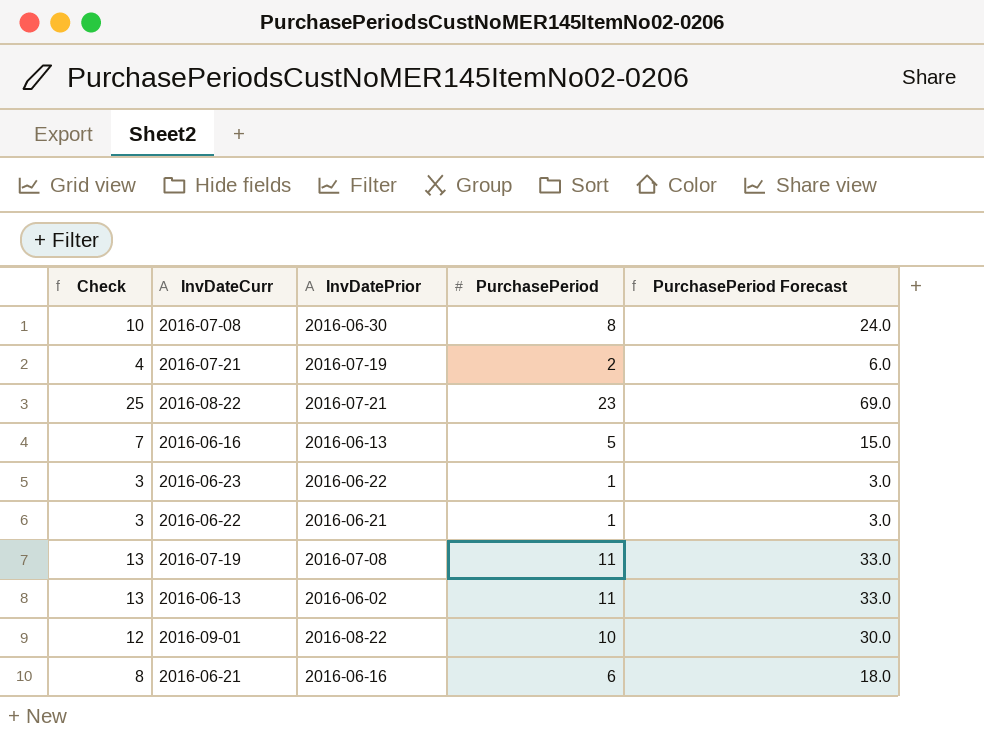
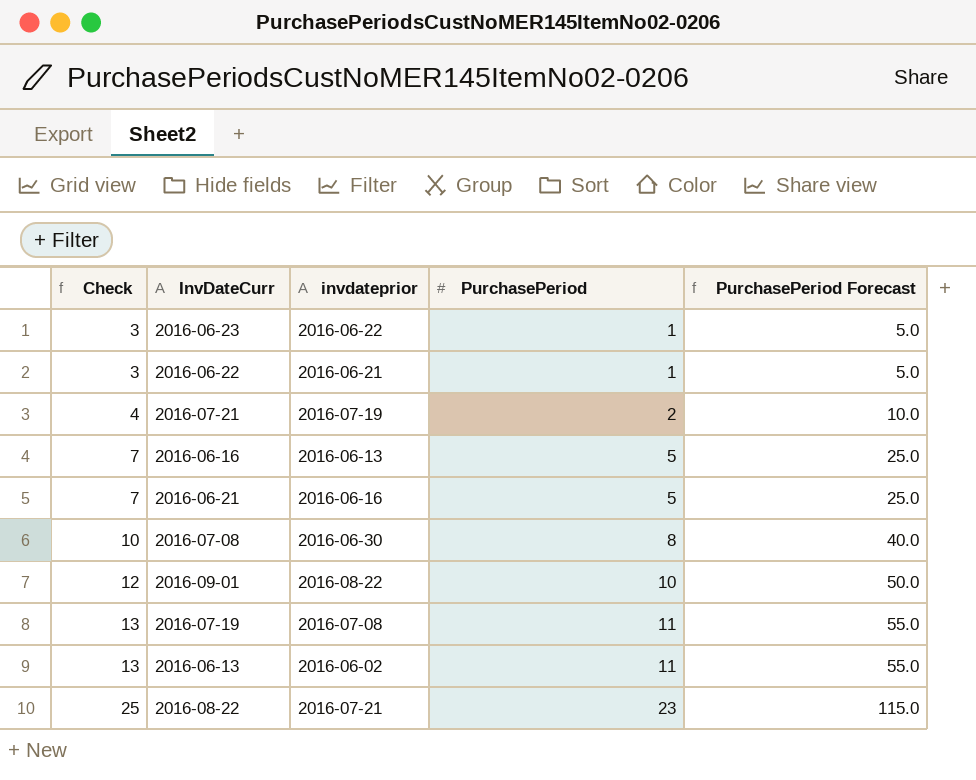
row order: none -> Check ascending
column name: InvDatePrior -> invdateprior
column PurchasePeriod Forecast | formula: [PurchasePeriod] * 3 -> [PurchasePeriod] * 5
2016-06-21 | Check: 8 -> 7
2016-06-21 | PurchasePeriod: 6 -> 5

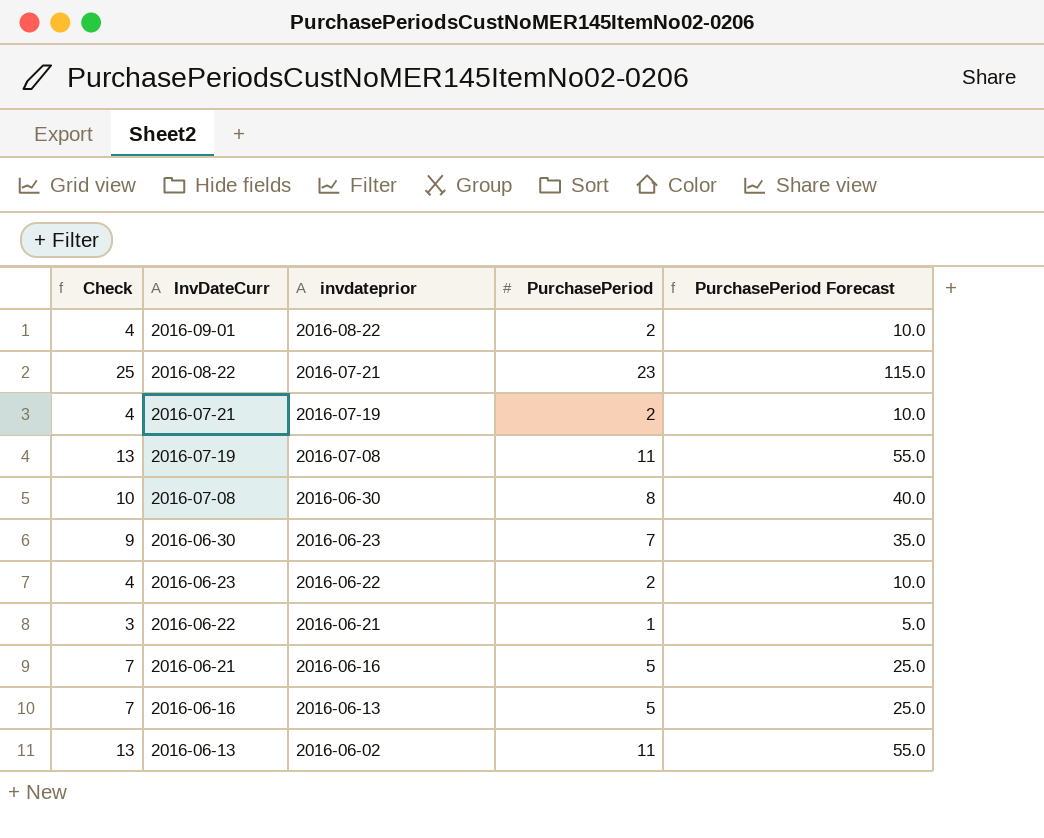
row order: Check ascending -> InvDateCurr descending
2016-09-01 | Check: 12 -> 4
2016-09-01 | PurchasePeriod: 10 -> 2
2016-09-01 | PurchasePeriod Forecast: 50.0 -> 10.0
row 2016-06-30: none -> 9 | 2016-06-23 | 7 | 35.0
2016-06-23 | Check: 3 -> 4
2016-06-23 | PurchasePeriod: 1 -> 2
2016-06-23 | PurchasePeriod Forecast: 5.0 -> 10.0

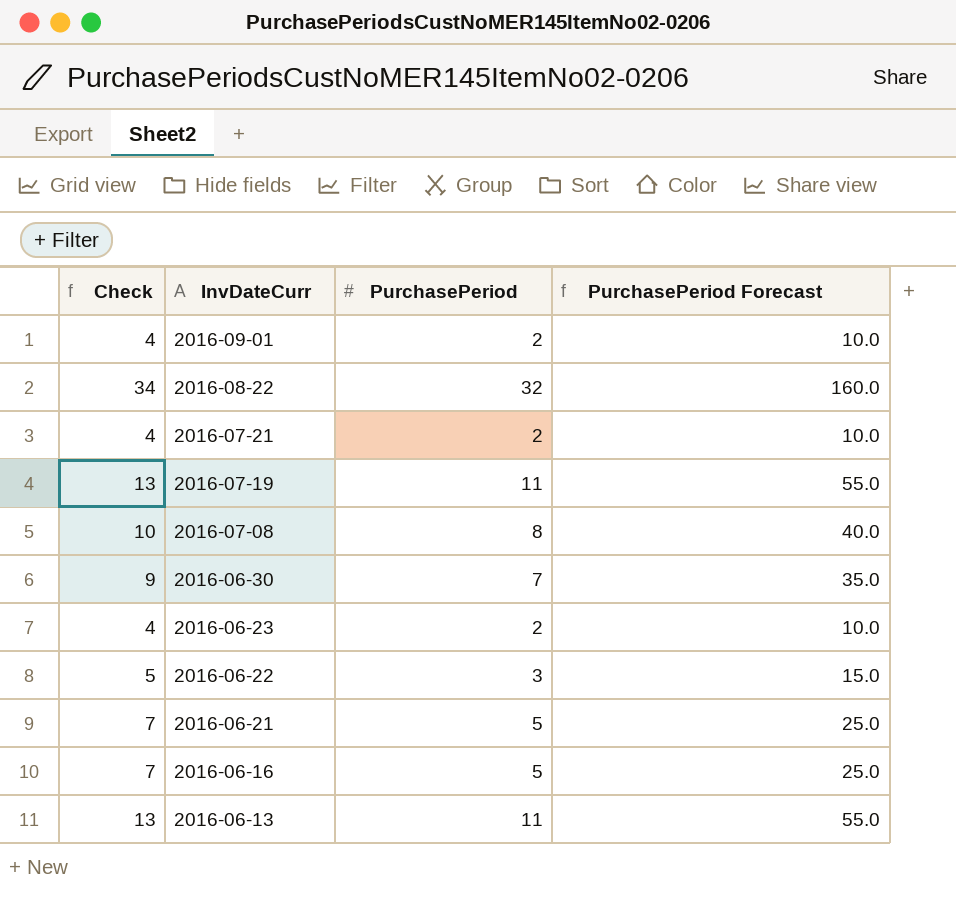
column invdateprior | position: 3 -> none
2016-08-22 | Check: 25 -> 34
2016-08-22 | PurchasePeriod: 23 -> 32
2016-08-22 | PurchasePeriod Forecast: 115.0 -> 160.0
2016-06-22 | Check: 3 -> 5
2016-06-22 | PurchasePeriod: 1 -> 3
2016-06-22 | PurchasePeriod Forecast: 5.0 -> 15.0

